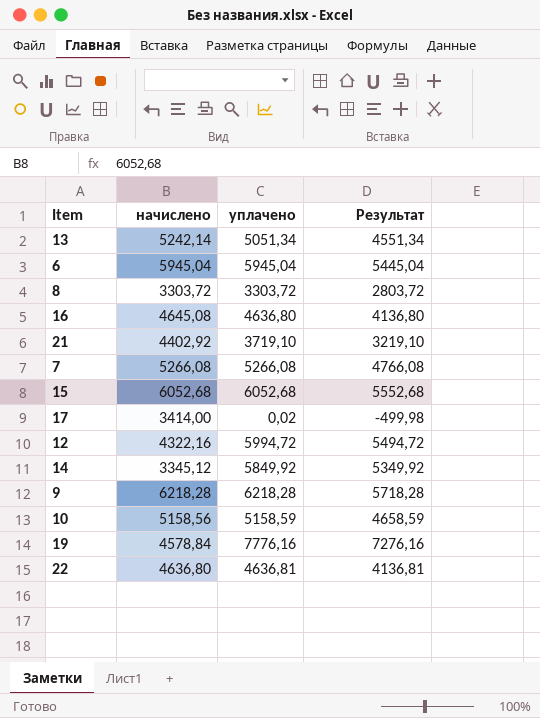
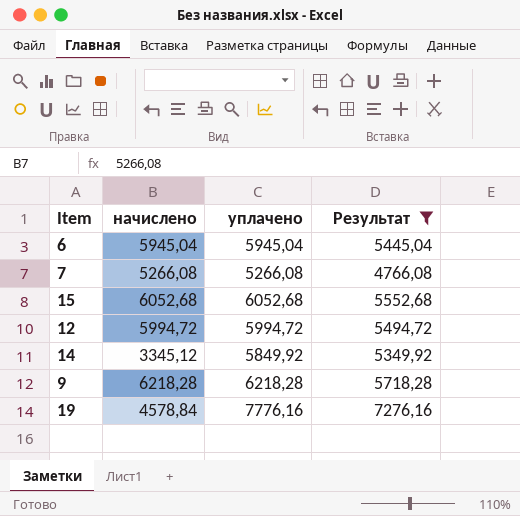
filter: none -> Результат >= 4766,08
12 | начислено: 4322,16 -> 5994,72

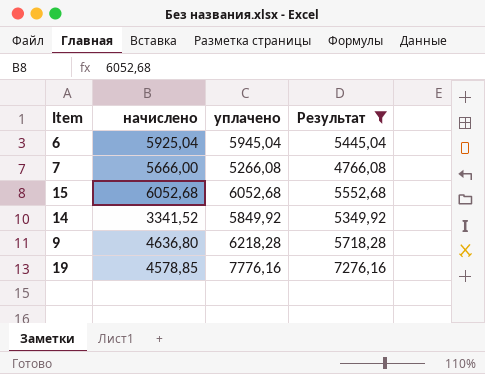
row 12: 5994,72 | 5994,72 | 5494,72 -> none
6 | начислено: 5945,04 -> 5925,04
7 | начислено: 5266,08 -> 5666,00
14 | начислено: 3345,12 -> 3341,52
9 | начислено: 6218,28 -> 4636,80
19 | начислено: 4578,84 -> 4578,85

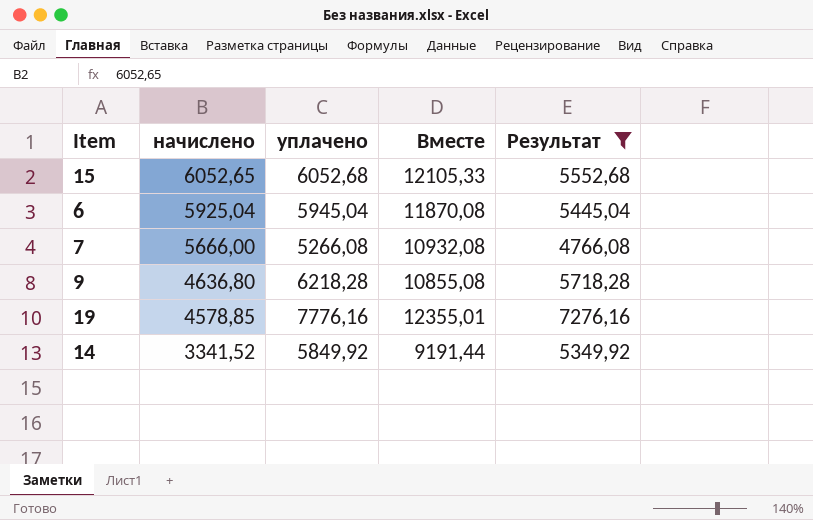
row order: none -> начислено descending
column Вместе | formula: none -> [начислено] + [уплачено]
15 | начислено: 6052,68 -> 6052,65

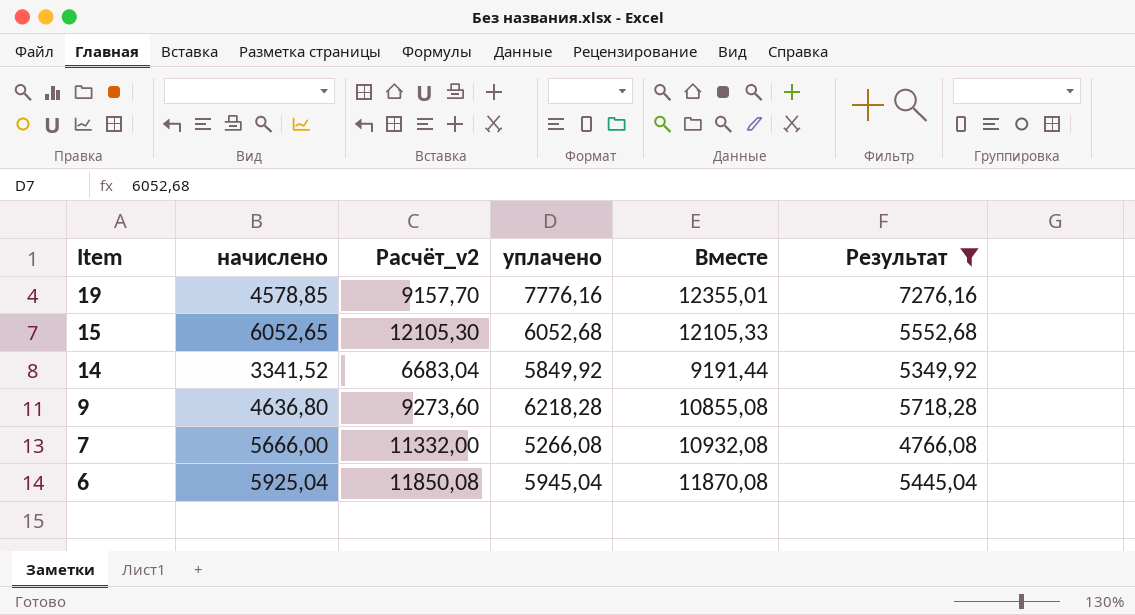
row order: начислено descending -> Item descending
column Расчёт_v2 | formula: none -> [начислено] * 2

